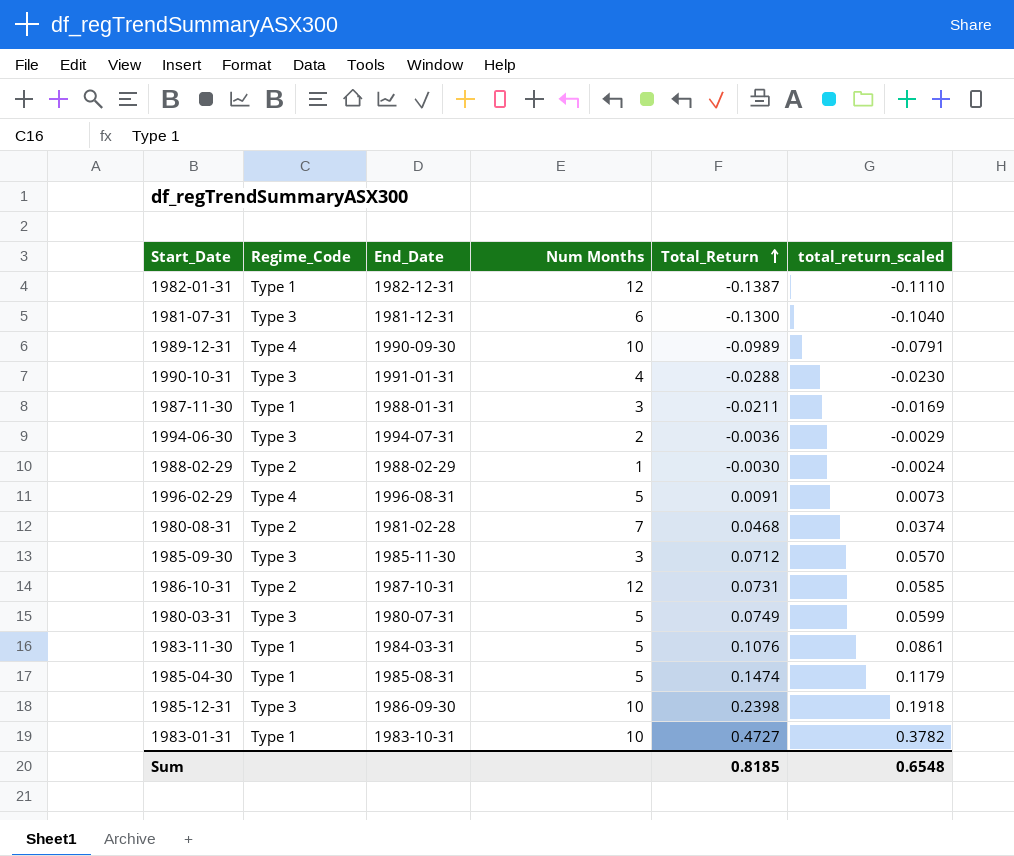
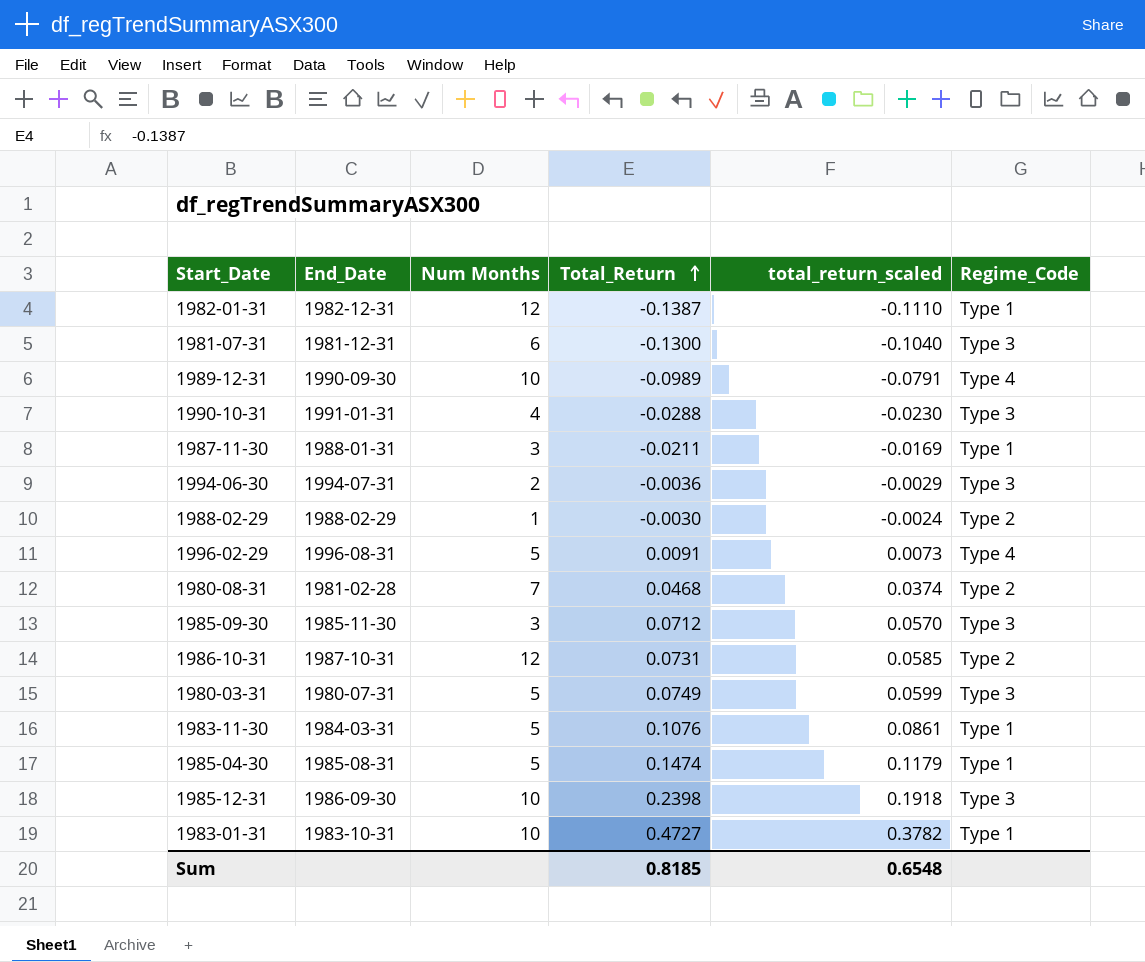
column Regime_Code | position: 2 -> 6

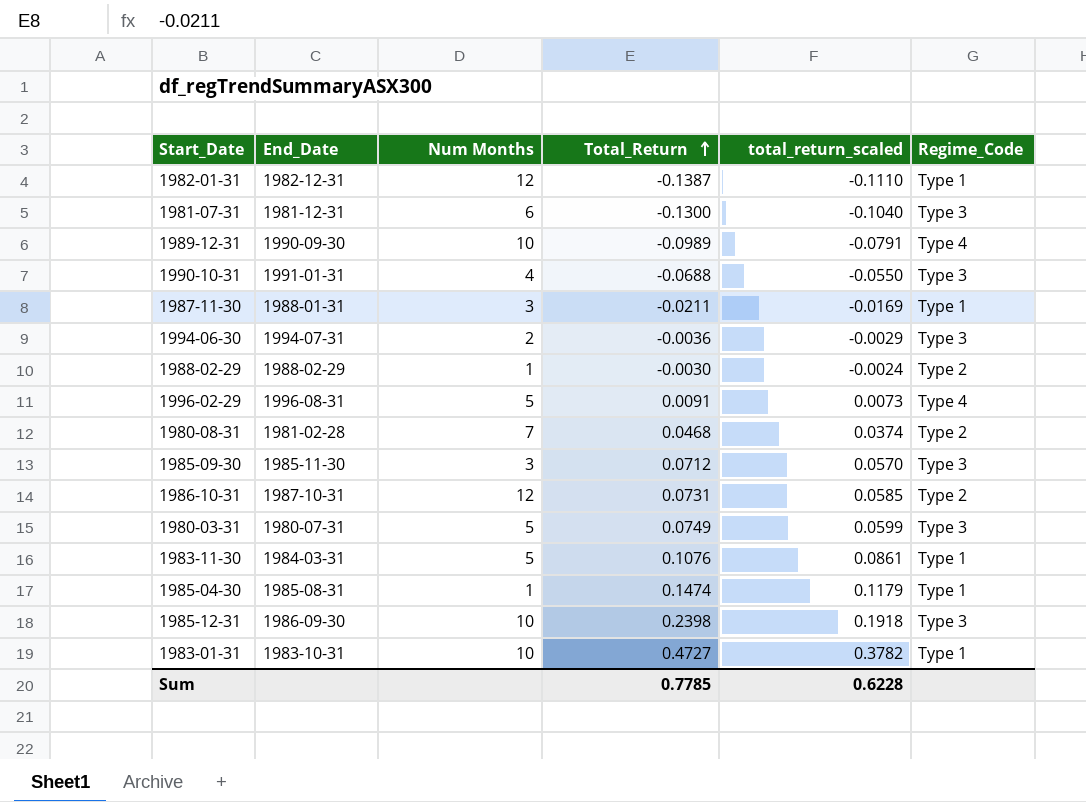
1990-10-31 | Total_Return: -0.0288 -> -0.0688
1990-10-31 | total_return_scaled: -0.0230 -> -0.0550
1985-04-30 | Num Months: 5 -> 1
Sum | Total_Return: 0.8185 -> 0.7785
Sum | total_return_scaled: 0.6548 -> 0.6228

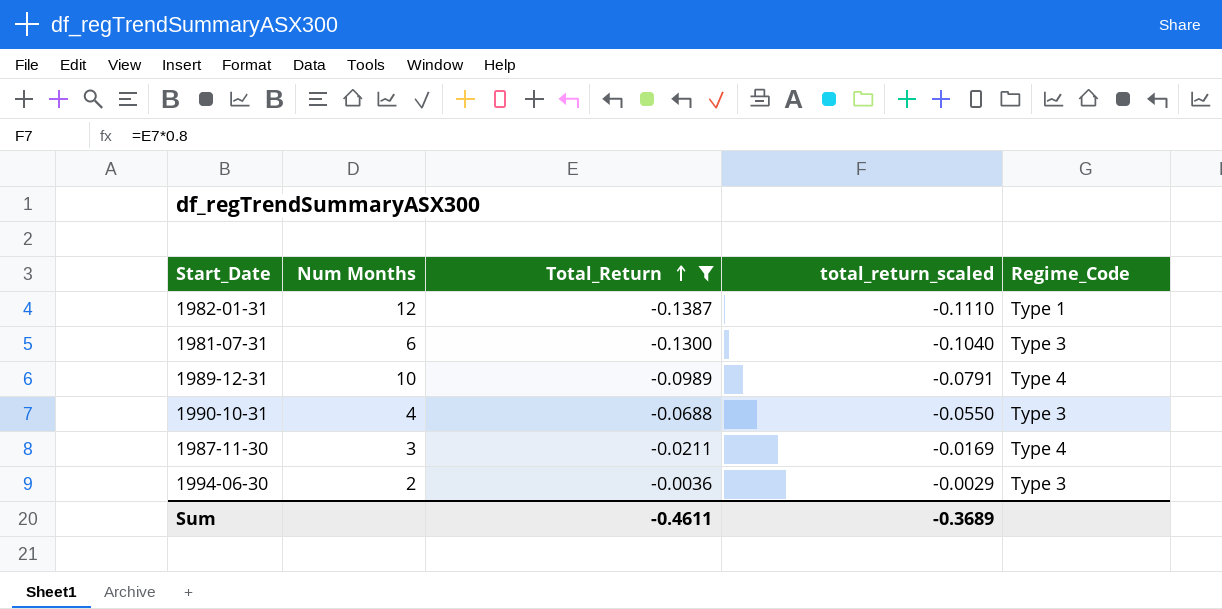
filter: none -> Total_Return <= -0.0036
column End_Date | position: 2 -> none
1987-11-30 | Regime_Code: Type 1 -> Type 4
Sum | Total_Return: 0.7785 -> -0.4611
Sum | total_return_scaled: 0.6228 -> -0.3689

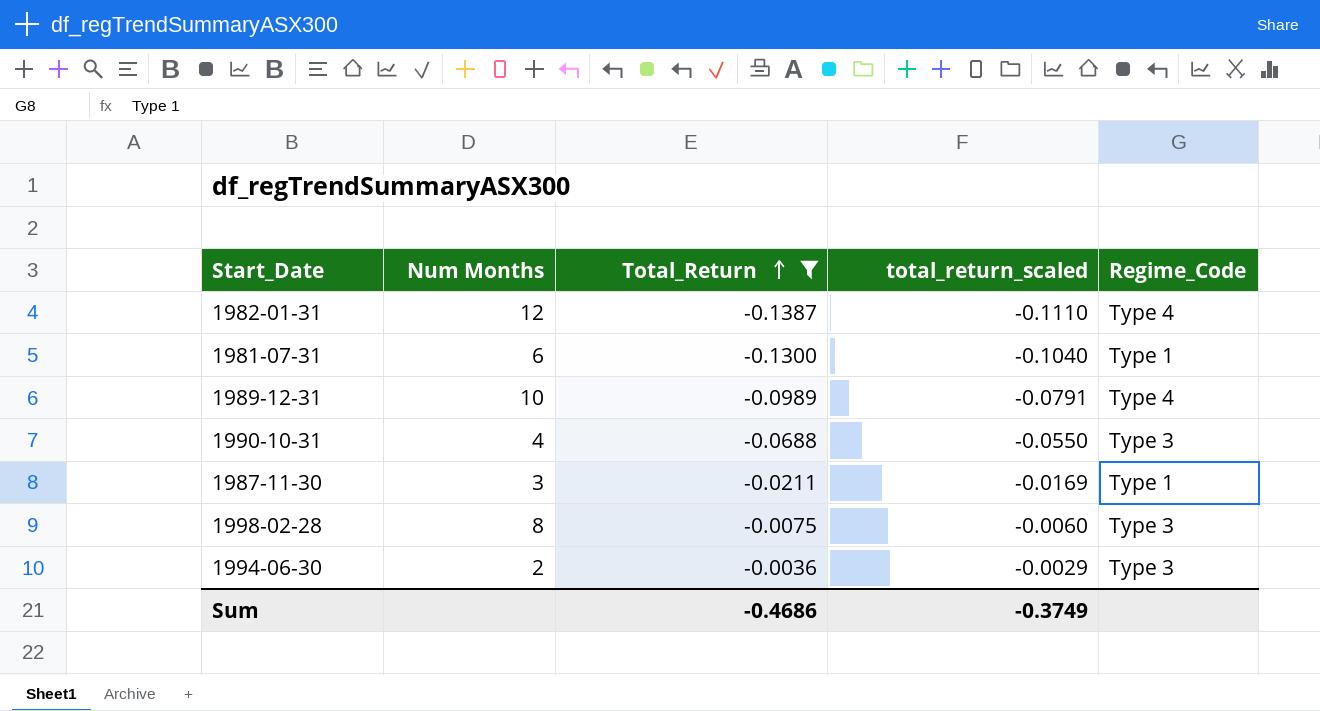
1982-01-31 | Regime_Code: Type 1 -> Type 4
1981-07-31 | Regime_Code: Type 3 -> Type 1
1987-11-30 | Regime_Code: Type 4 -> Type 1
row 1998-02-28: none -> 8 | -0.0075 | -0.0060 | Type 3
Sum | Total_Return: -0.4611 -> -0.4686
Sum | total_return_scaled: -0.3689 -> -0.3749

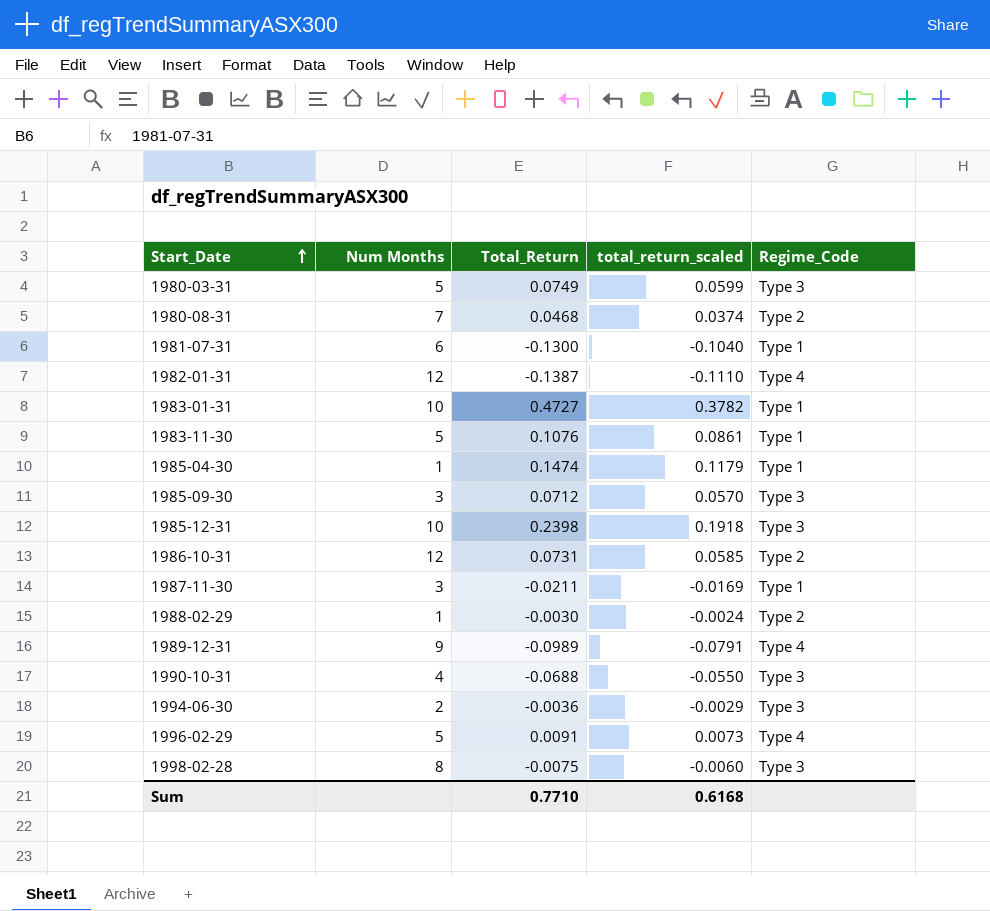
filter: Total_Return <= -0.0036 -> none
row order: Total_Return ascending -> Start_Date ascending
1989-12-31 | Num Months: 10 -> 9
Sum | Total_Return: -0.4686 -> 0.7710
Sum | total_return_scaled: -0.3749 -> 0.6168

